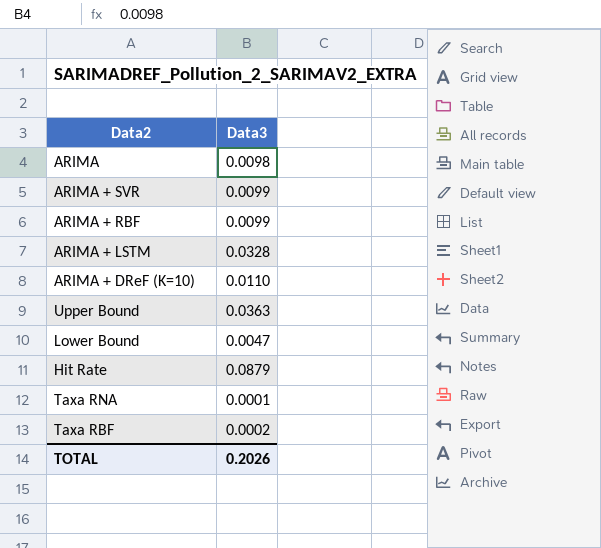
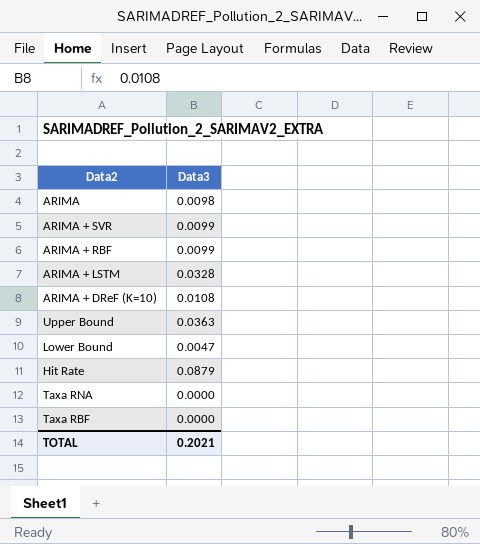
ARIMA + DReF (K=10) | Data3: 0.0110 -> 0.0108
Taxa RNA | Data3: 0.0001 -> 0.0000
Taxa RBF | Data3: 0.0002 -> 0.0000
TOTAL | Data3: 0.2026 -> 0.2021

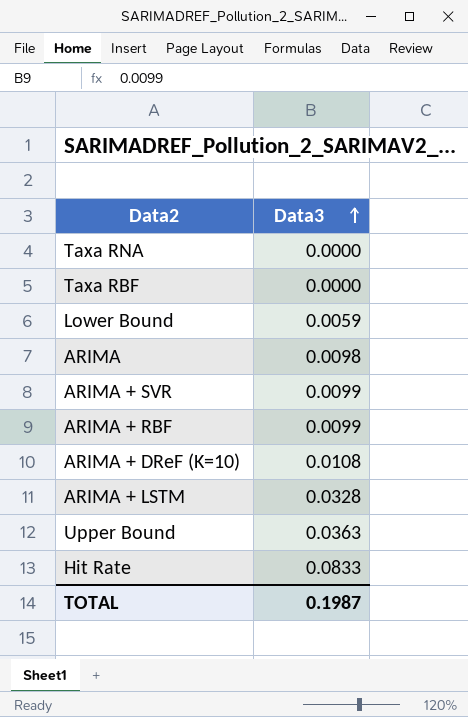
row order: none -> Data3 ascending
Lower Bound | Data3: 0.0047 -> 0.0059
Hit Rate | Data3: 0.0879 -> 0.0833
TOTAL | Data3: 0.2021 -> 0.1987

